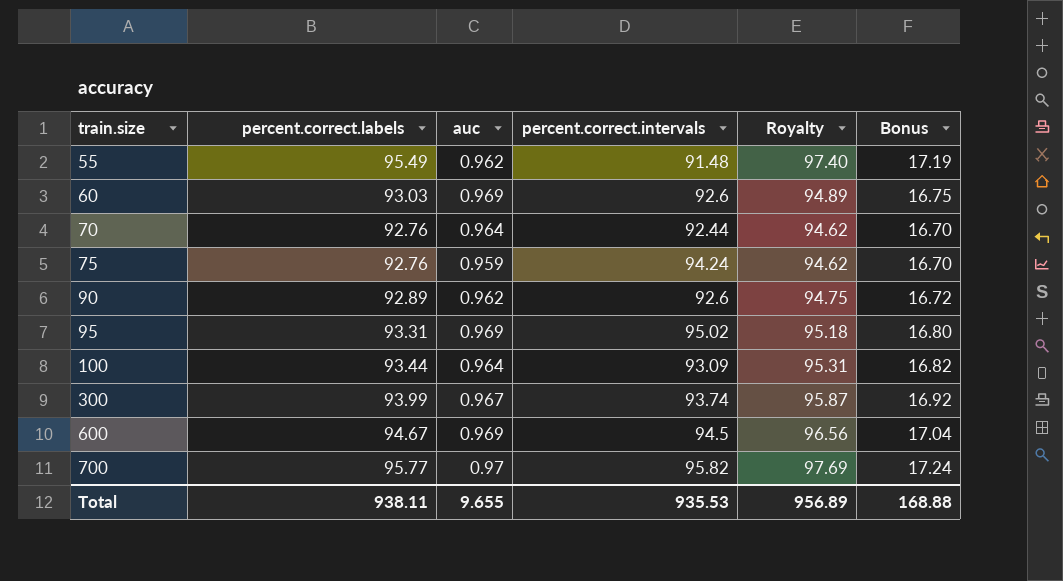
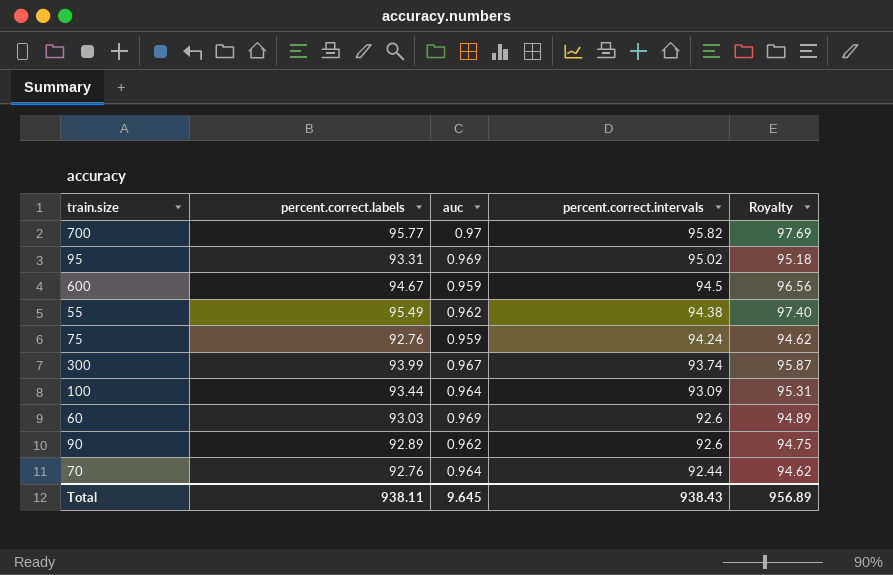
row order: train.size ascending -> percent.correct.intervals descending
column Bonus | formula: [percent.correct.labels] * 0.18 -> none
600 | auc: 0.969 -> 0.959
55 | percent.correct.intervals: 91.48 -> 94.38
Total | auc: 9.655 -> 9.645
Total | percent.correct.intervals: 935.53 -> 938.43

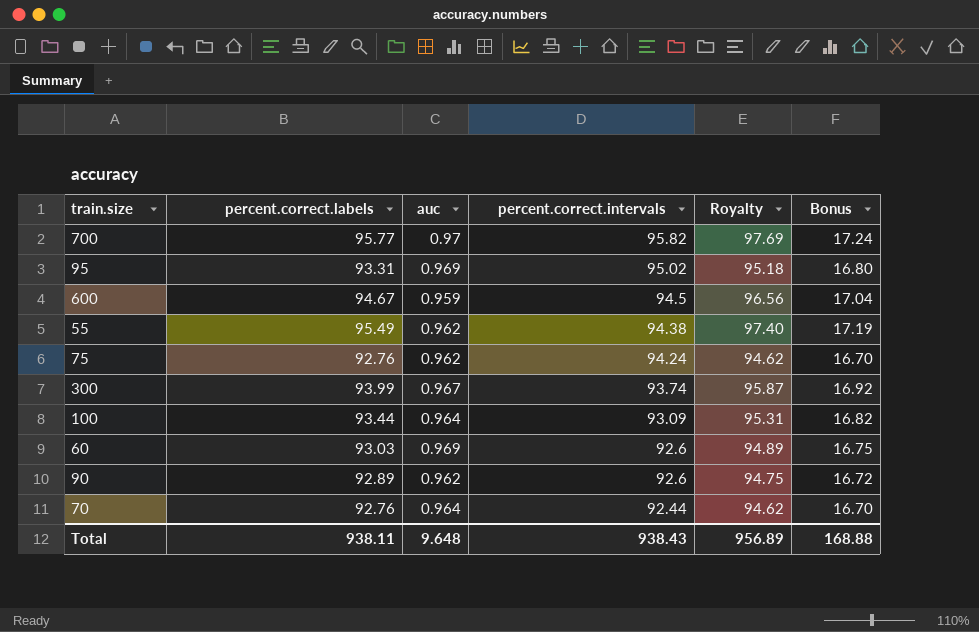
column Bonus | formula: none -> [percent.correct.labels] * 0.18
75 | auc: 0.959 -> 0.962
Total | auc: 9.645 -> 9.648

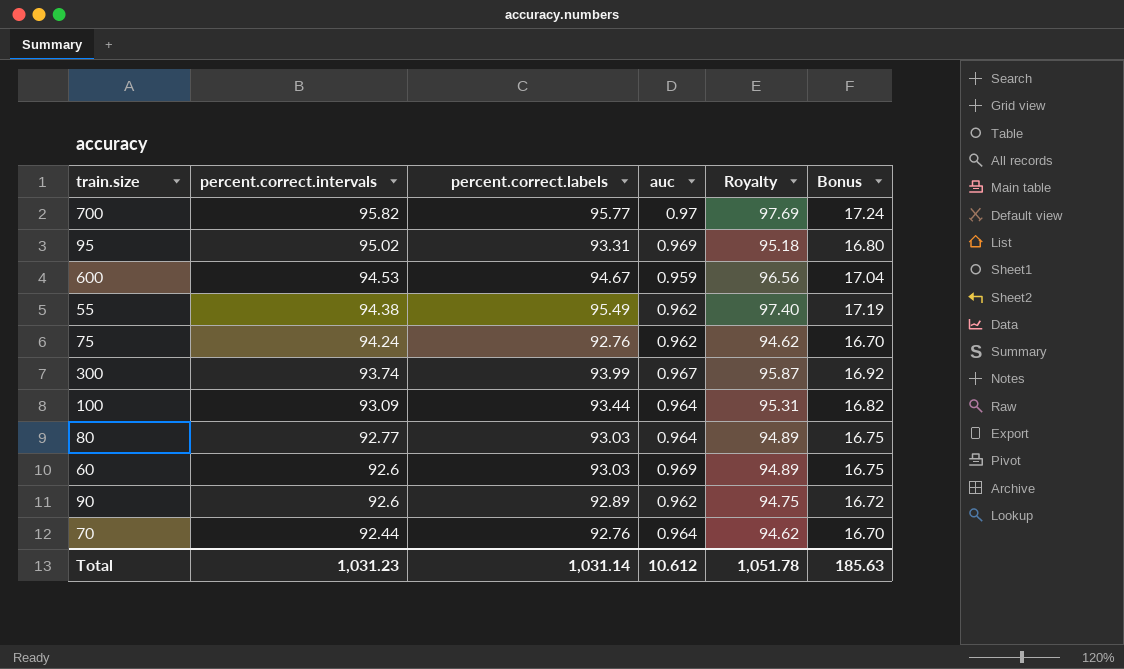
column percent.correct.intervals | position: 4 -> 2
600 | percent.correct.intervals: 94.5 -> 94.53
row 80: none -> 92.77 | 93.03 | 0.964 | 94.89 | 16.75
Total | percent.correct.intervals: 938.43 -> 1,031.23
Total | percent.correct.labels: 938.11 -> 1,031.14
Total | auc: 9.648 -> 10.612
Total | Royalty: 956.89 -> 1,051.78
Total | Bonus: 168.88 -> 185.63

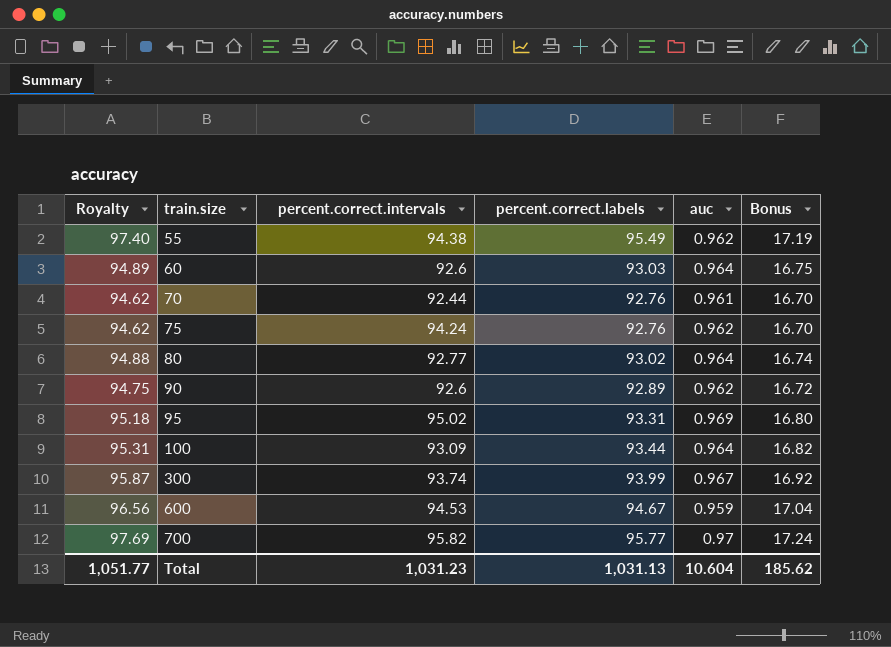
row order: percent.correct.intervals descending -> train.size ascending
column Royalty | position: 5 -> 1
60 | auc: 0.969 -> 0.964
70 | auc: 0.964 -> 0.961
80 | Royalty: 94.89 -> 94.88
80 | percent.correct.labels: 93.03 -> 93.02
80 | Bonus: 16.75 -> 16.74
Total | Royalty: 1,051.78 -> 1,051.77
Total | percent.correct.labels: 1,031.14 -> 1,031.13
Total | auc: 10.612 -> 10.604
Total | Bonus: 185.63 -> 185.62

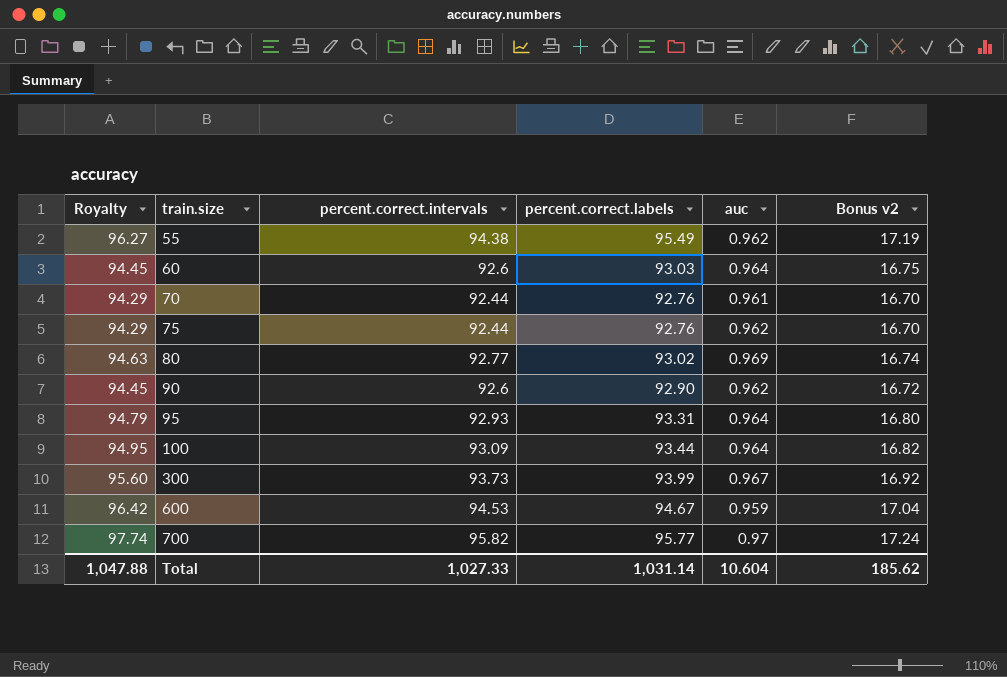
column Royalty | formula: [percent.correct.labels] * 1.02 -> [percent.correct.intervals] * 1.02
column name: Bonus -> Bonus v2
75 | percent.correct.intervals: 94.24 -> 92.44
80 | auc: 0.964 -> 0.969
90 | percent.correct.labels: 92.89 -> 92.90
95 | percent.correct.intervals: 95.02 -> 92.93
95 | auc: 0.969 -> 0.964
300 | percent.correct.intervals: 93.74 -> 93.73
Total | Royalty: 1,051.77 -> 1,047.88
Total | percent.correct.intervals: 1,031.23 -> 1,027.33
Total | percent.correct.labels: 1,031.13 -> 1,031.14

